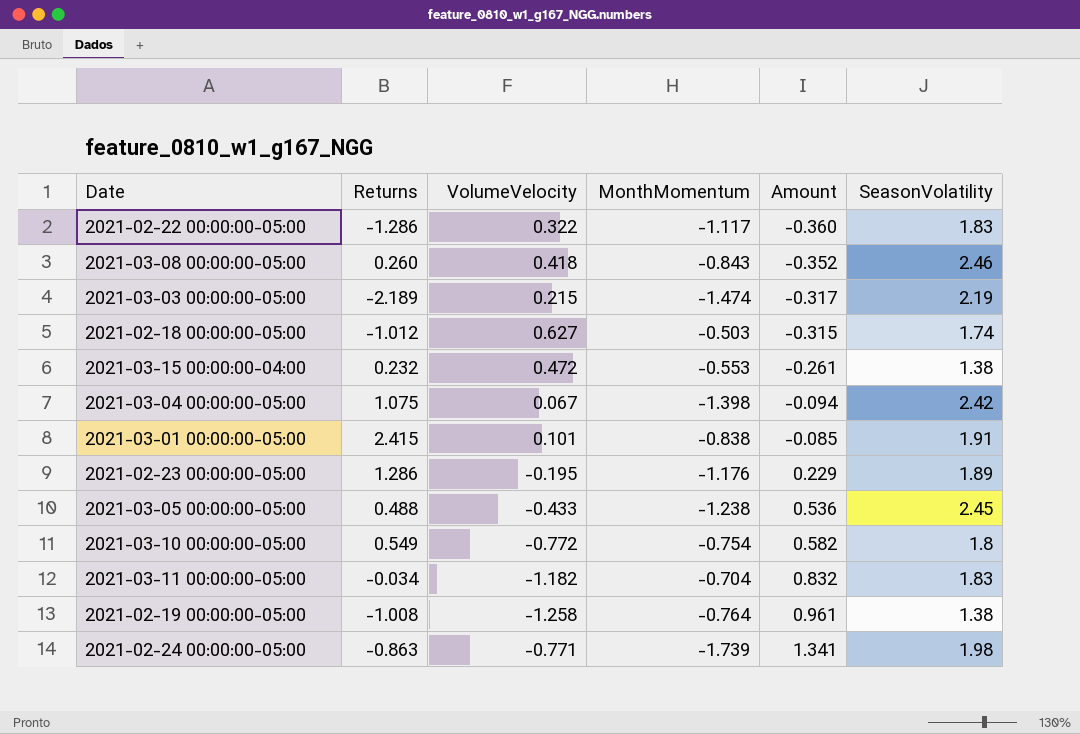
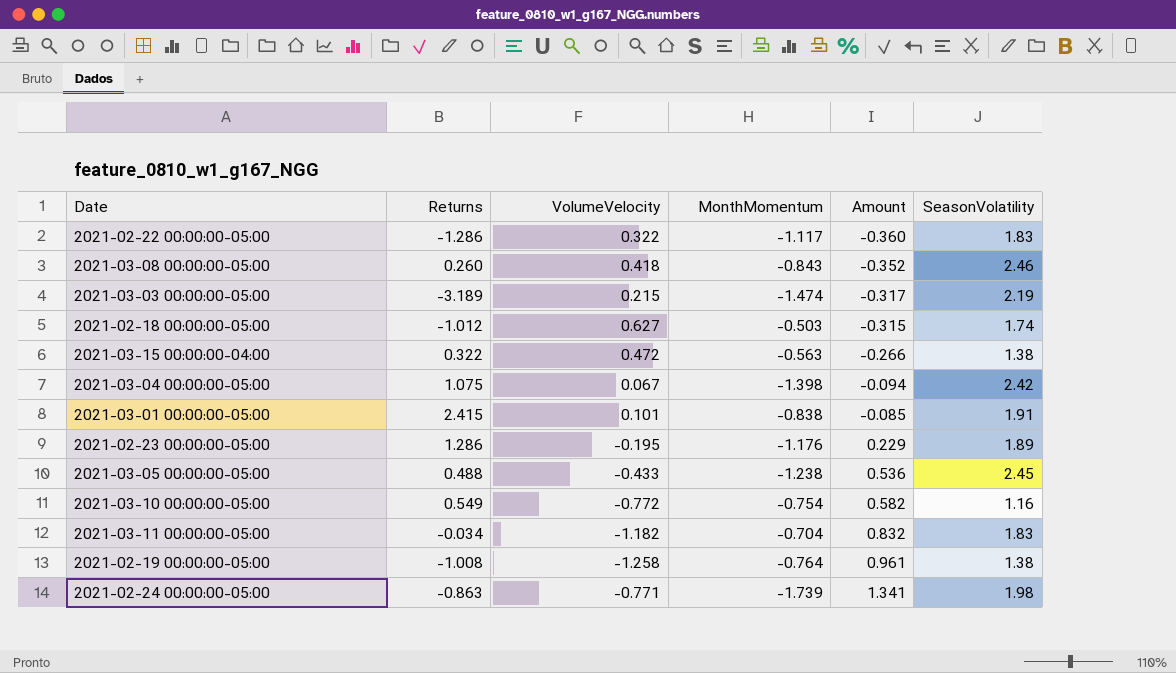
2021-03-03 00:00:00-05:00 | Returns: -2.189 -> -3.189
2021-03-15 00:00:00-04:00 | Returns: 0.232 -> 0.322
2021-03-15 00:00:00-04:00 | MonthMomentum: -0.553 -> -0.563
2021-03-15 00:00:00-04:00 | Amount: -0.261 -> -0.266
2021-03-10 00:00:00-05:00 | SeasonVolatility: 1.8 -> 1.16

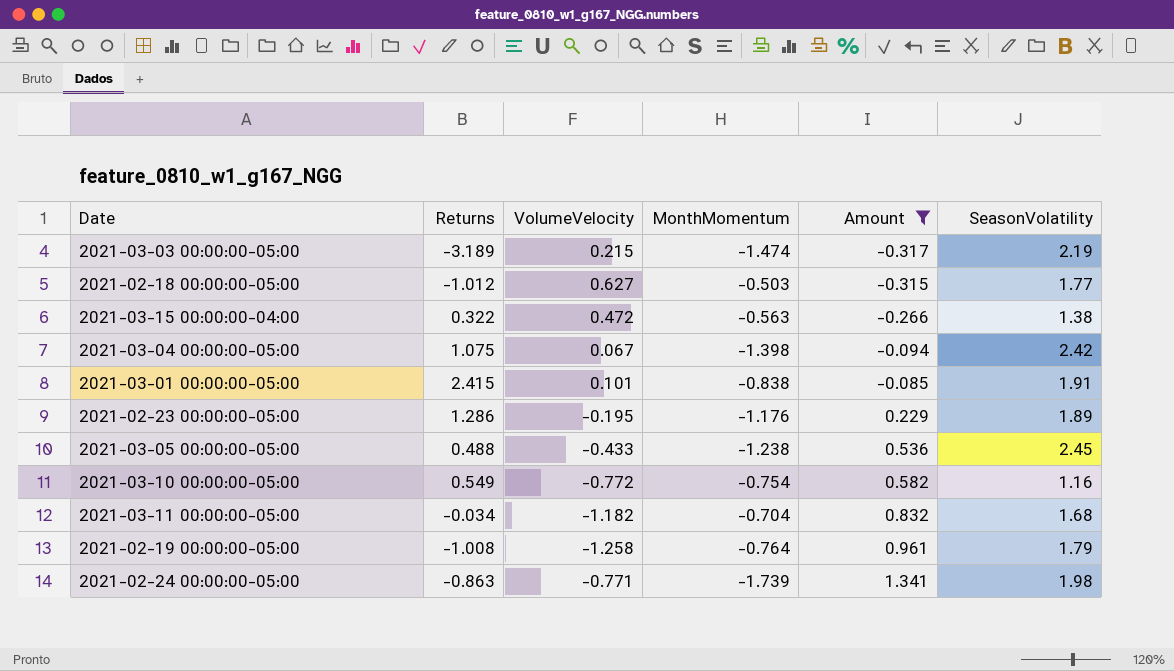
filter: none -> Amount >= -0.317
2021-02-18 00:00:00-05:00 | SeasonVolatility: 1.74 -> 1.77
2021-03-11 00:00:00-05:00 | SeasonVolatility: 1.83 -> 1.68
2021-02-19 00:00:00-05:00 | SeasonVolatility: 1.38 -> 1.79

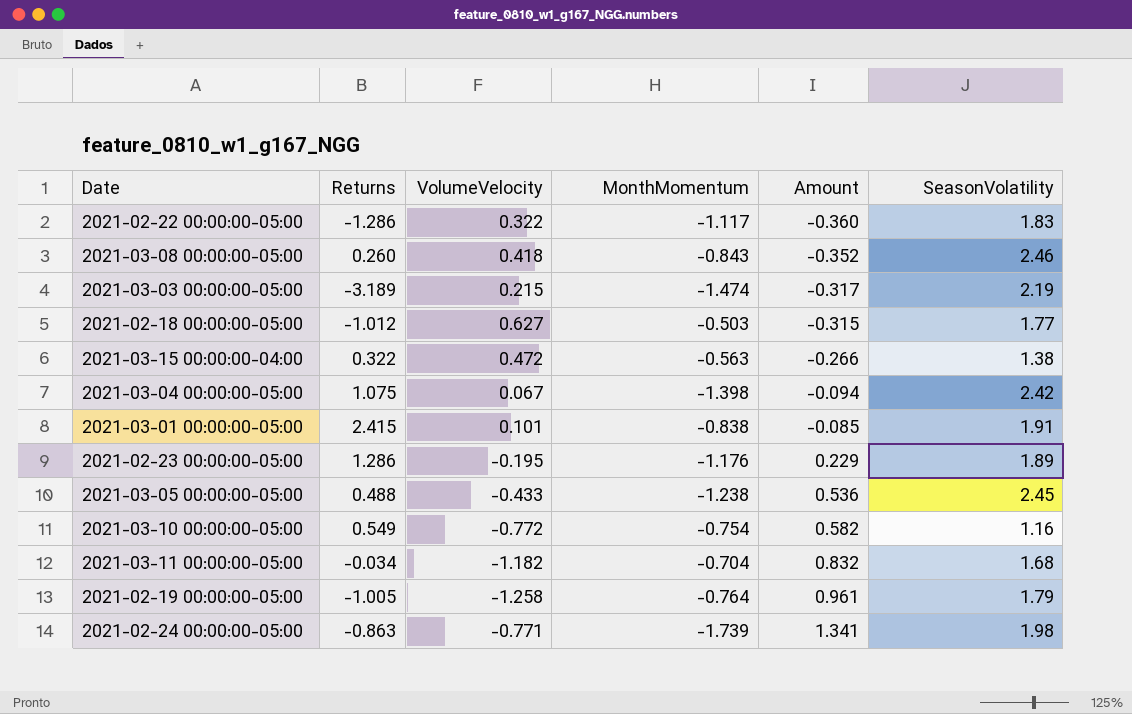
filter: Amount >= -0.317 -> none
2021-02-19 00:00:00-05:00 | Returns: -1.008 -> -1.005

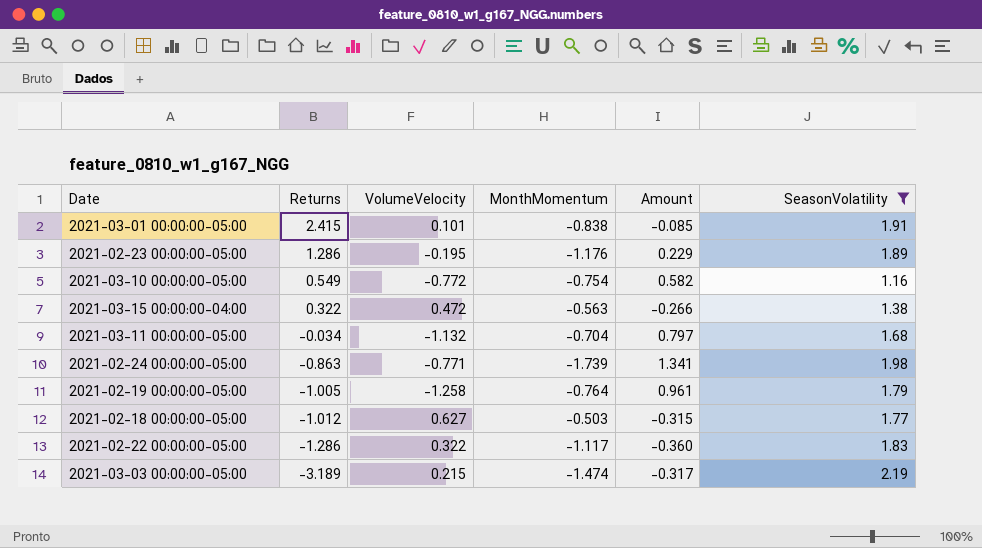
filter: none -> SeasonVolatility <= 2.19
row order: Amount ascending -> Returns descending
2021-03-11 00:00:00-05:00 | VolumeVelocity: -1.182 -> -1.132
2021-03-11 00:00:00-05:00 | Amount: 0.832 -> 0.797

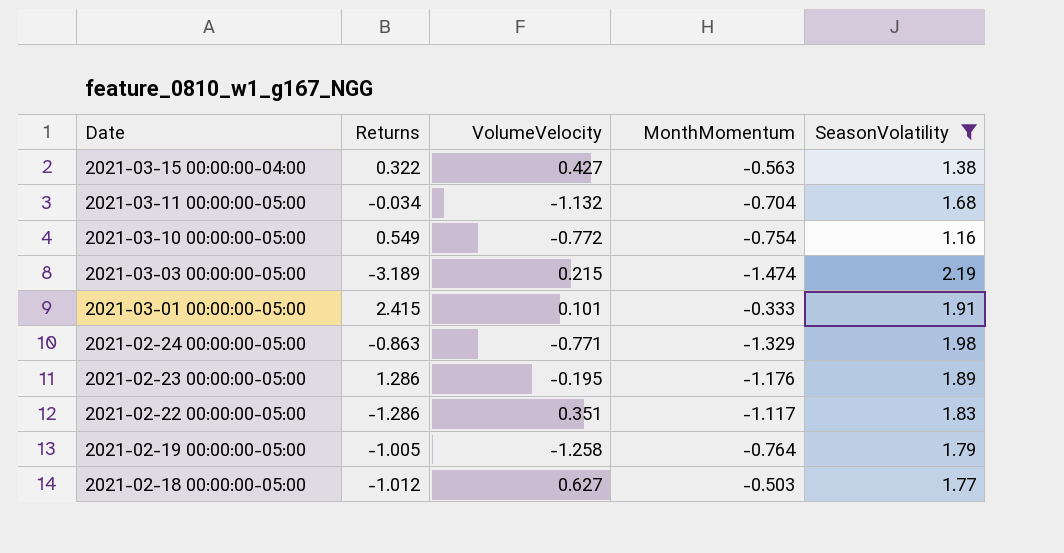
row order: Returns descending -> Date descending
column Amount | formula: [VolumeVelocity] * [MonthMomentum] -> none
2021-03-15 00:00:00-04:00 | VolumeVelocity: 0.472 -> 0.427
2021-03-01 00:00:00-05:00 | MonthMomentum: -0.838 -> -0.333
2021-02-24 00:00:00-05:00 | MonthMomentum: -1.739 -> -1.329
2021-02-22 00:00:00-05:00 | VolumeVelocity: 0.322 -> 0.351

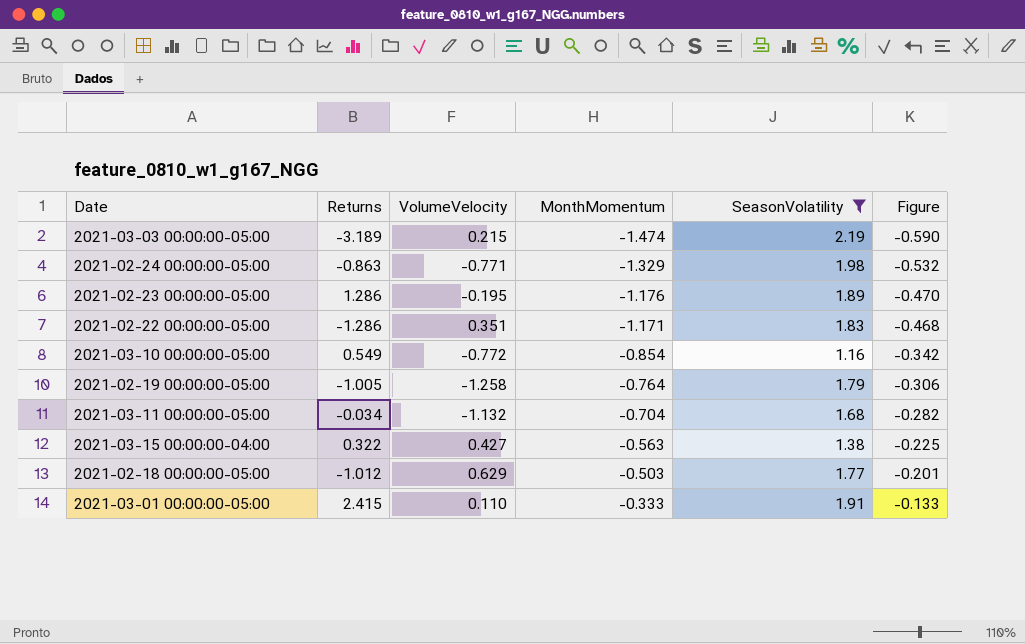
row order: Date descending -> MonthMomentum ascending
column Figure | formula: none -> [MonthMomentum] * 0.4
2021-02-22 00:00:00-05:00 | MonthMomentum: -1.117 -> -1.171
2021-03-10 00:00:00-05:00 | MonthMomentum: -0.754 -> -0.854
2021-02-18 00:00:00-05:00 | VolumeVelocity: 0.627 -> 0.629
2021-03-01 00:00:00-05:00 | VolumeVelocity: 0.101 -> 0.110

